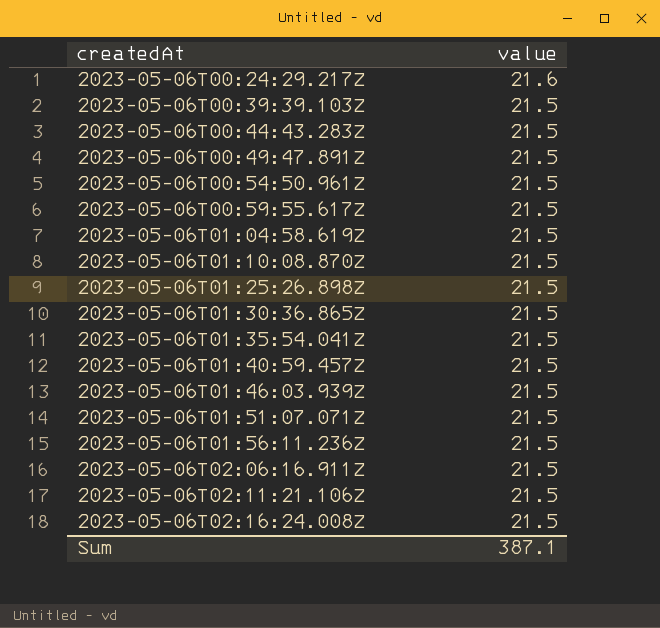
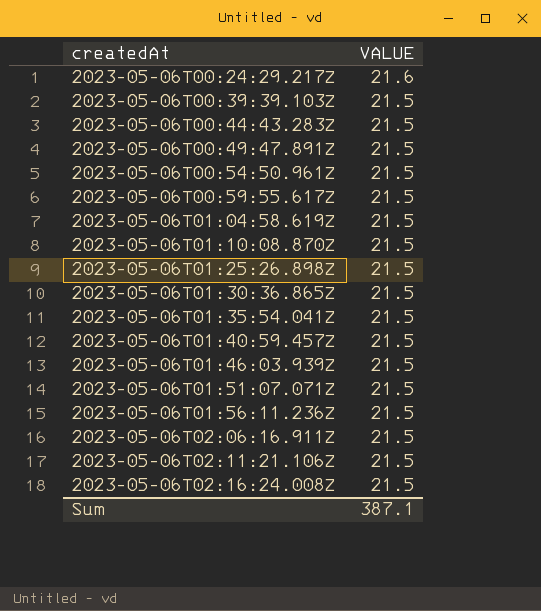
column name: value -> VALUE

